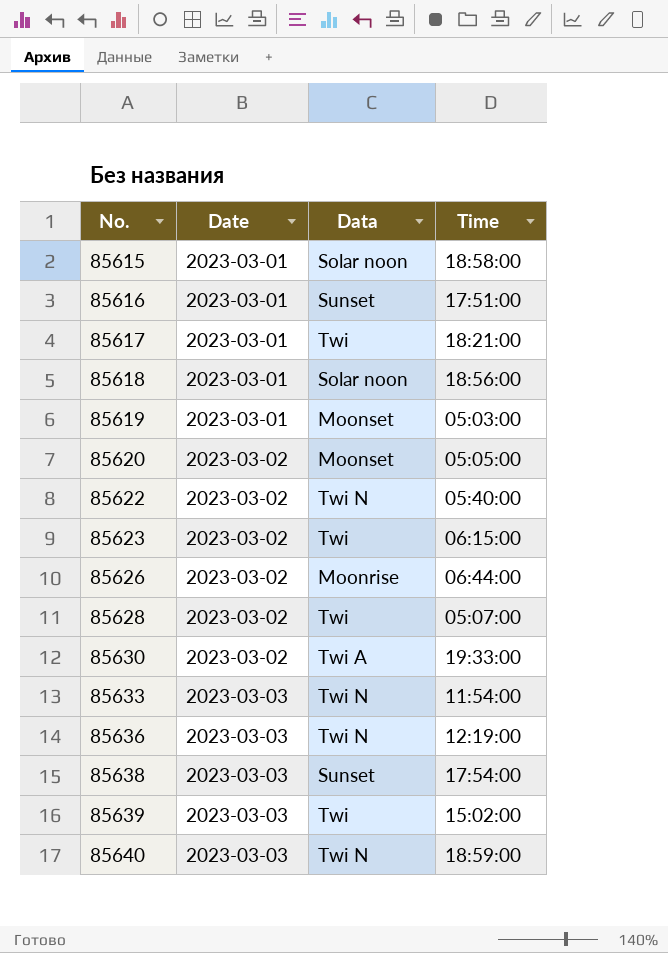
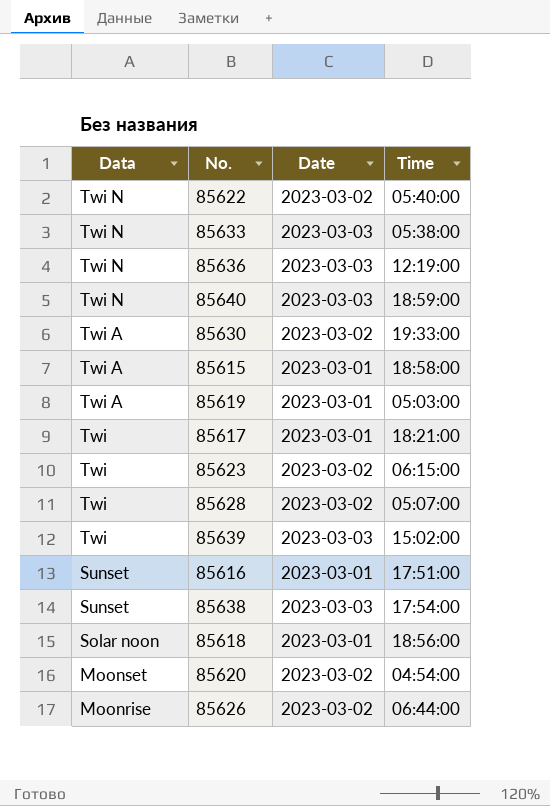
row order: No. ascending -> Data descending
column Data | position: 3 -> 1
85633 | Time: 11:54:00 -> 05:38:00
85615 | Data: Solar noon -> Twi A
85619 | Data: Moonset -> Twi A
85620 | Time: 05:05:00 -> 04:54:00

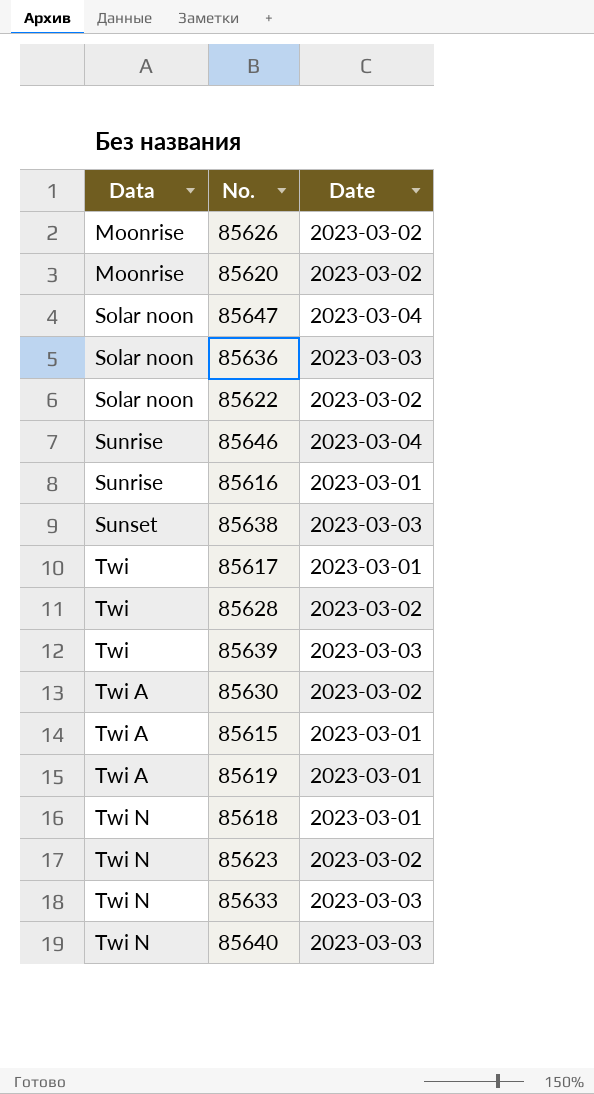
row order: Data descending -> Data ascending
column Time | position: 4 -> none
85620 | Data: Moonset -> Moonrise
row 85647: none -> Solar noon | 2023-03-04
85636 | Data: Twi N -> Solar noon
85622 | Data: Twi N -> Solar noon
row 85646: none -> Sunrise | 2023-03-04
85616 | Data: Sunset -> Sunrise
85618 | Data: Solar noon -> Twi N
85623 | Data: Twi -> Twi N

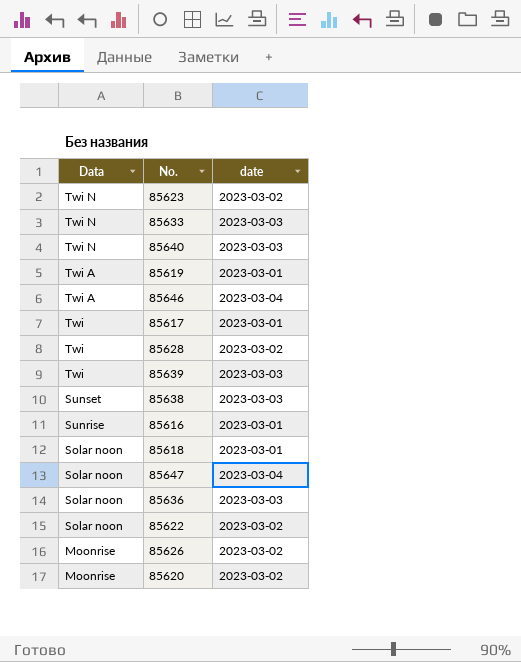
row order: Data ascending -> Data descending
column name: Date -> date
row 85630: Twi A | 2023-03-02 -> none
row 85615: Twi A | 2023-03-01 -> none
85646 | Data: Sunrise -> Twi A
85618 | Data: Twi N -> Solar noon

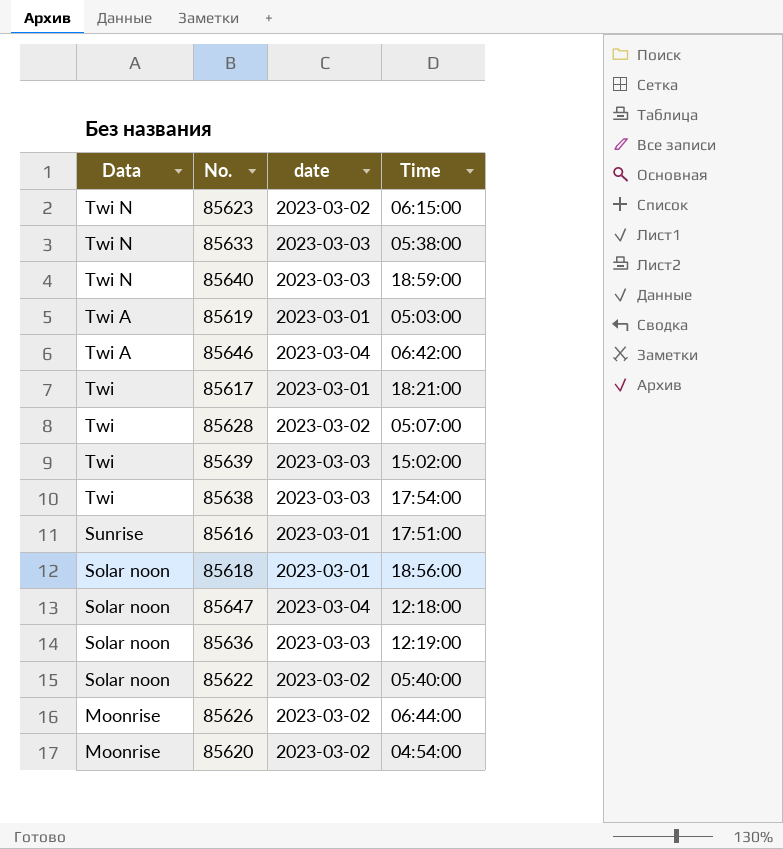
column Time | position: none -> 4
85638 | Data: Sunset -> Twi

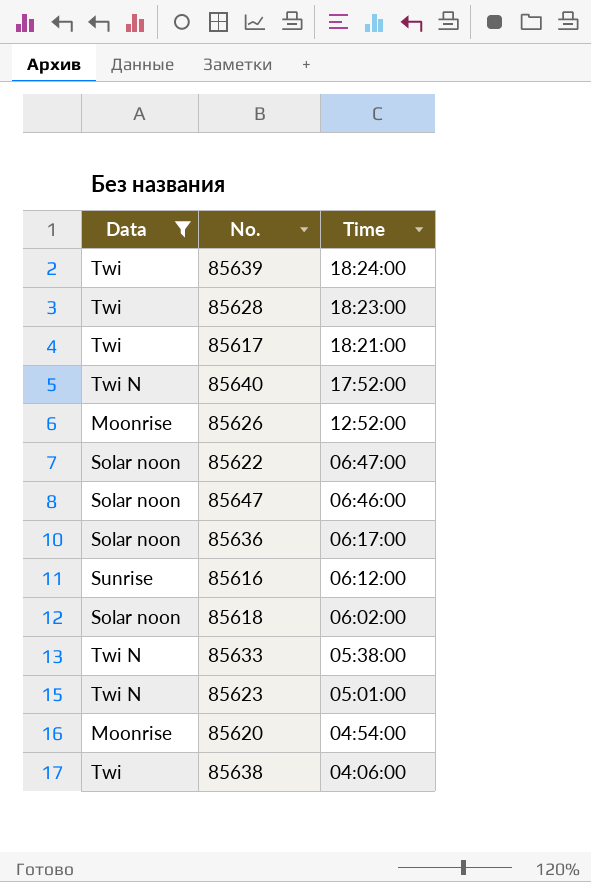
filter: none -> Data != Twi A
row order: Data descending -> Time descending
column date | position: 3 -> none
85639 | Time: 15:02:00 -> 18:24:00
85628 | Time: 05:07:00 -> 18:23:00
85640 | Time: 18:59:00 -> 17:52:00
85626 | Time: 06:44:00 -> 12:52:00
85622 | Time: 05:40:00 -> 06:47:00
85647 | Time: 12:18:00 -> 06:46:00
85636 | Time: 12:19:00 -> 06:17:00
85616 | Time: 17:51:00 -> 06:12:00
85618 | Time: 18:56:00 -> 06:02:00
85623 | Time: 06:15:00 -> 05:01:00
85638 | Time: 17:54:00 -> 04:06:00

